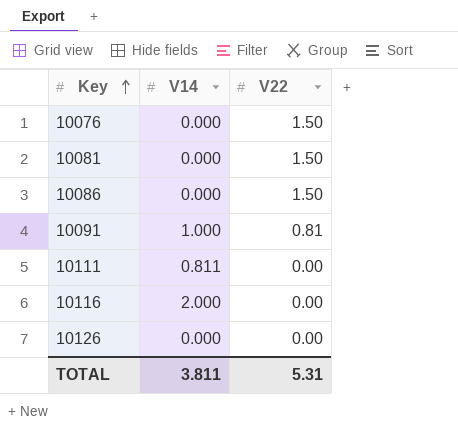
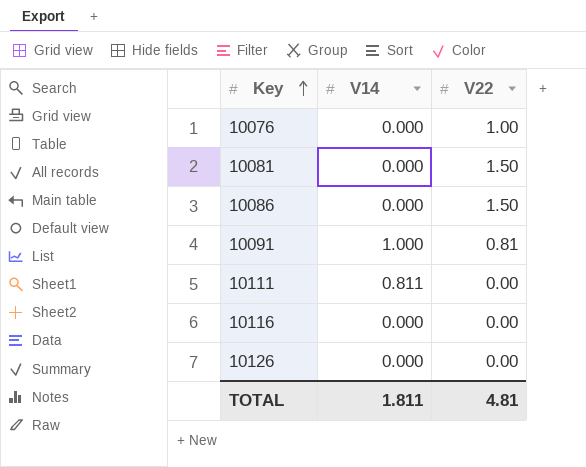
10076 | V22: 1.50 -> 1.00
10116 | V14: 2.000 -> 0.000
TOTAL | V14: 3.811 -> 1.811
TOTAL | V22: 5.31 -> 4.81

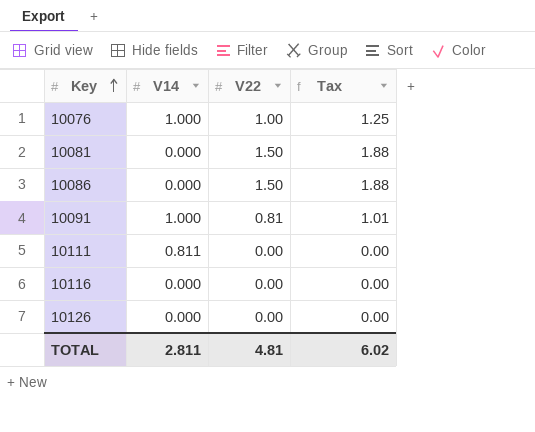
column Tax | formula: none -> [V22] * 1.25
10076 | V14: 0.000 -> 1.000
TOTAL | V14: 1.811 -> 2.811

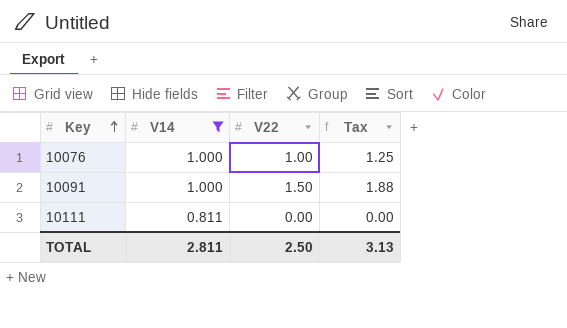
filter: none -> V14 != 0.000
10091 | V22: 0.81 -> 1.50
10091 | Tax: 1.01 -> 1.88
TOTAL | V22: 4.81 -> 2.50
TOTAL | Tax: 6.02 -> 3.13

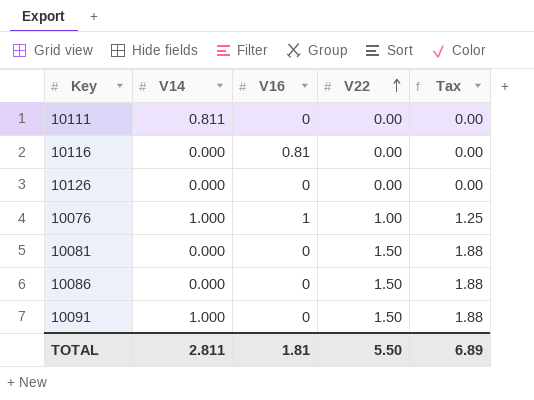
filter: V14 != 0.000 -> none
row order: Key ascending -> V22 ascending
column V16 | position: none -> 3
TOTAL | V22: 2.50 -> 5.50
TOTAL | Tax: 3.13 -> 6.89

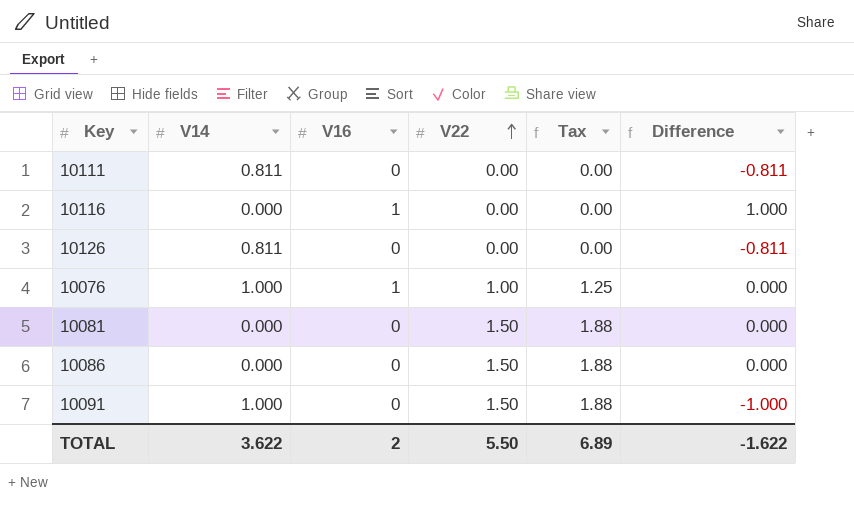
column Difference | formula: none -> [V16] - [V14]
10116 | V16: 0.81 -> 1
10126 | V14: 0.000 -> 0.811
TOTAL | V14: 2.811 -> 3.622
TOTAL | V16: 1.81 -> 2

